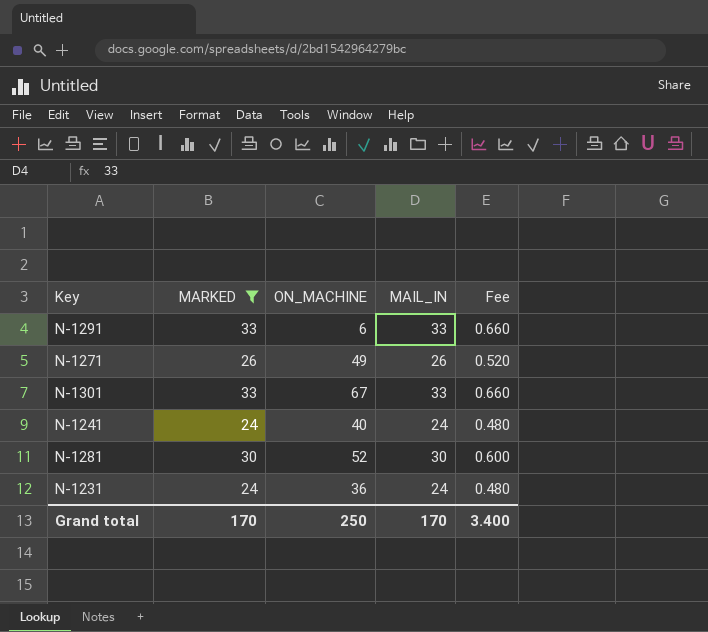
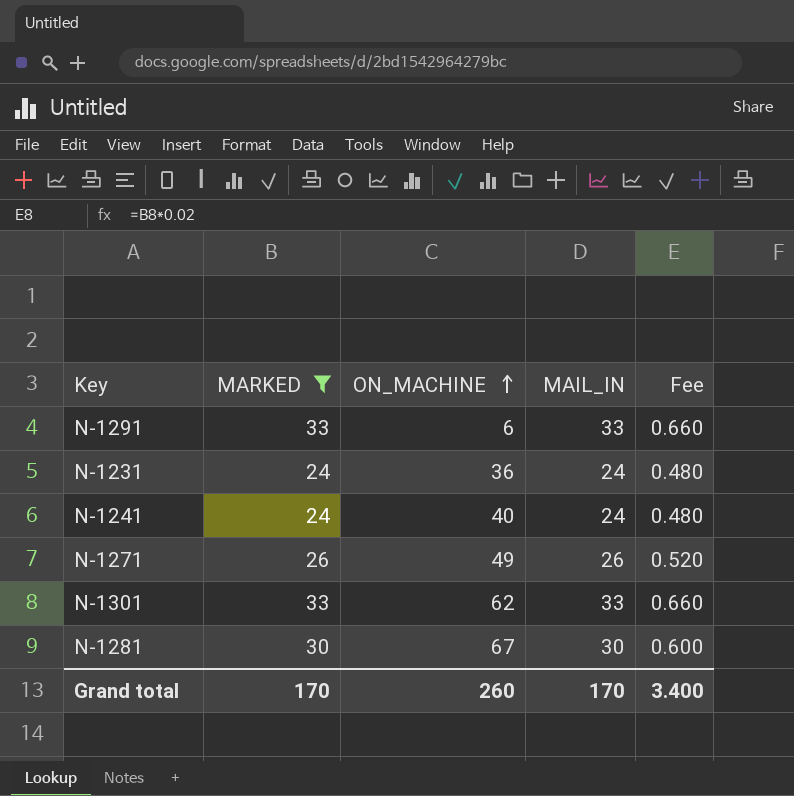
row order: none -> ON_MACHINE ascending
N-1301 | ON_MACHINE: 67 -> 62
N-1281 | ON_MACHINE: 52 -> 67
Grand total | ON_MACHINE: 250 -> 260

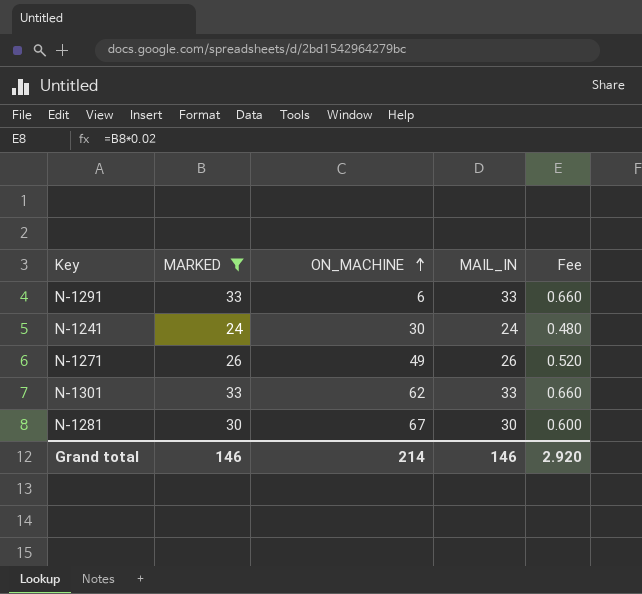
row N-1231: 24 | 36 | 24 | 0.480 -> none
N-1241 | ON_MACHINE: 40 -> 30
Grand total | MARKED: 170 -> 146
Grand total | ON_MACHINE: 260 -> 214
Grand total | MAIL_IN: 170 -> 146
Grand total | Fee: 3.400 -> 2.920

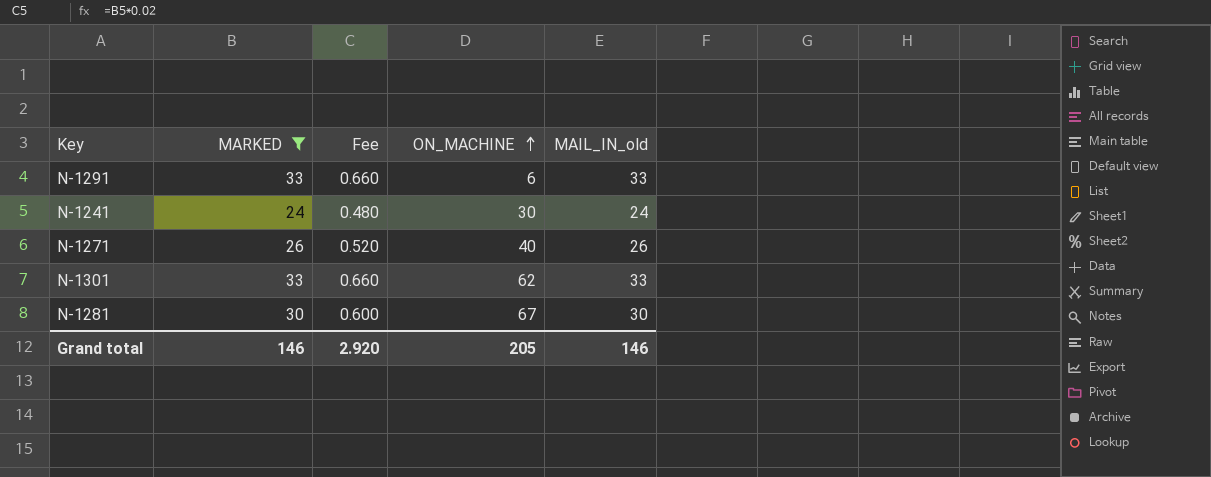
column Fee | position: 5 -> 3
column name: MAIL_IN -> MAIL_IN_old
N-1271 | ON_MACHINE: 49 -> 40
Grand total | ON_MACHINE: 214 -> 205

